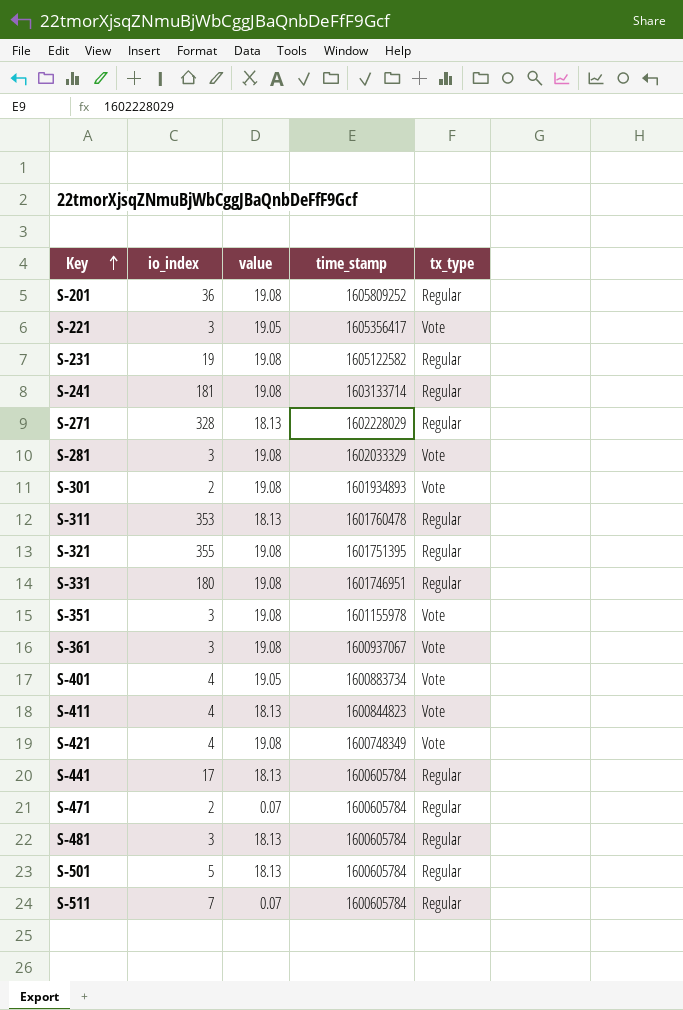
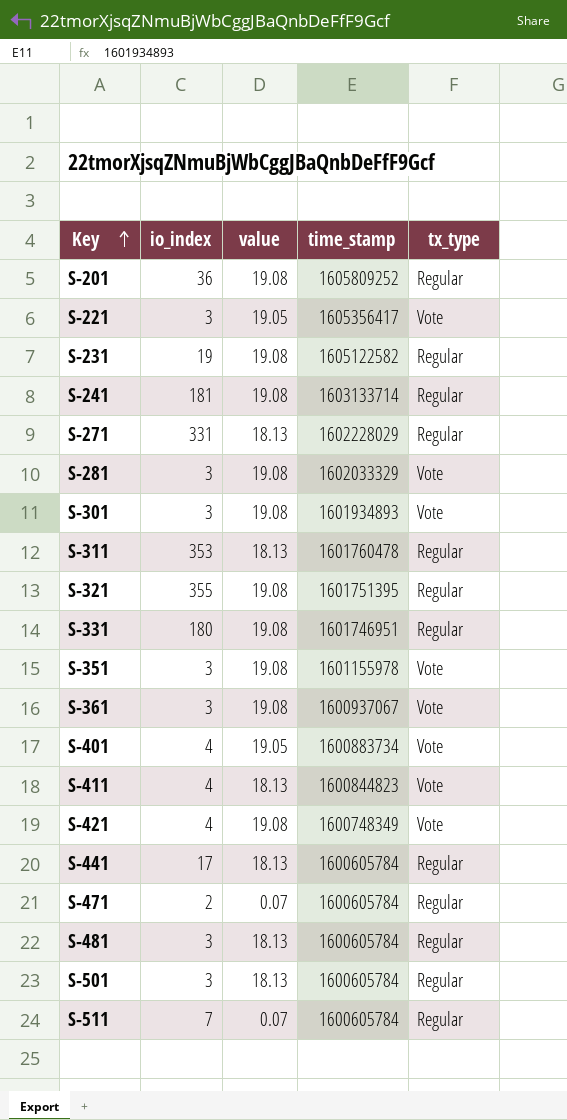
S-271 | io_index: 328 -> 331
S-301 | io_index: 2 -> 3
S-501 | io_index: 5 -> 3

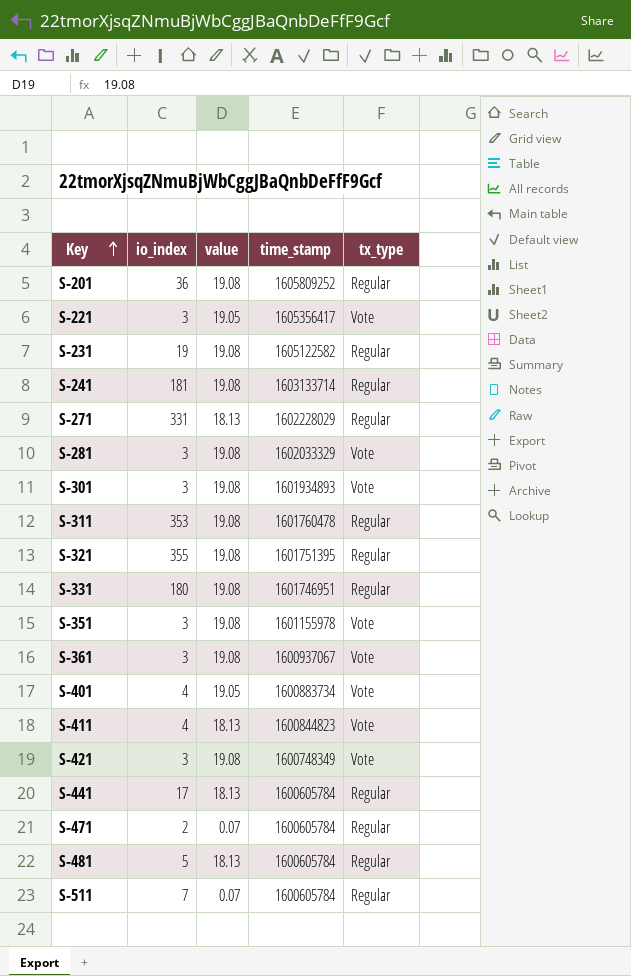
row S-501: 3 | 18.13 | 1600605784 | Regular -> none
S-311 | value: 18.13 -> 19.08
S-421 | io_index: 4 -> 3
S-481 | io_index: 3 -> 5

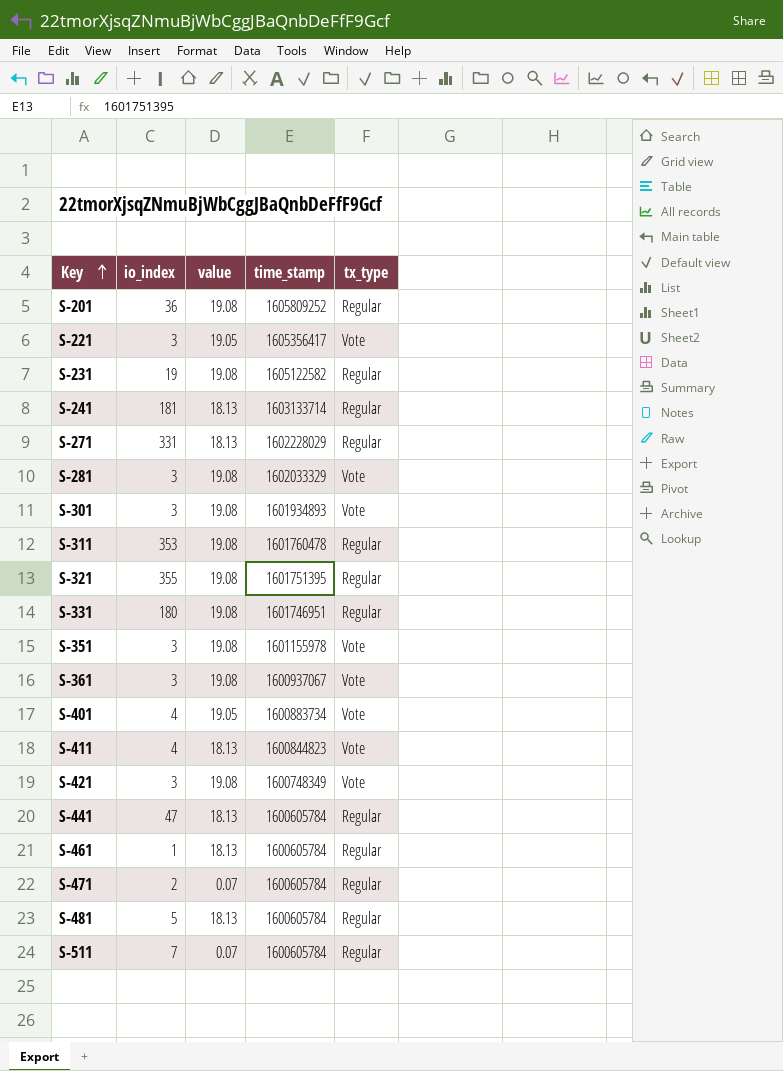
S-241 | value: 19.08 -> 18.13
S-441 | io_index: 17 -> 47
row S-461: none -> 1 | 18.13 | 1600605784 | Regular

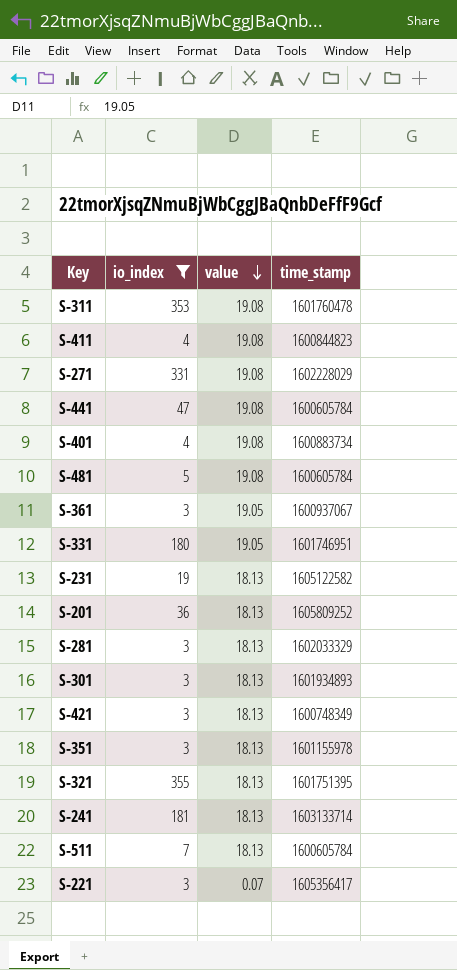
filter: none -> io_index >= 3
row order: Key ascending -> value descending
column tx_type | position: 5 -> none
S-411 | value: 18.13 -> 19.08
S-271 | value: 18.13 -> 19.08
S-441 | value: 18.13 -> 19.08
S-401 | value: 19.05 -> 19.08
S-481 | value: 18.13 -> 19.08
S-361 | value: 19.08 -> 19.05
S-331 | value: 19.08 -> 19.05
S-231 | value: 19.08 -> 18.13
S-201 | value: 19.08 -> 18.13
S-281 | value: 19.08 -> 18.13
S-301 | value: 19.08 -> 18.13
S-421 | value: 19.08 -> 18.13
S-351 | value: 19.08 -> 18.13
S-321 | value: 19.08 -> 18.13
S-511 | value: 0.07 -> 18.13
S-221 | value: 19.05 -> 0.07

